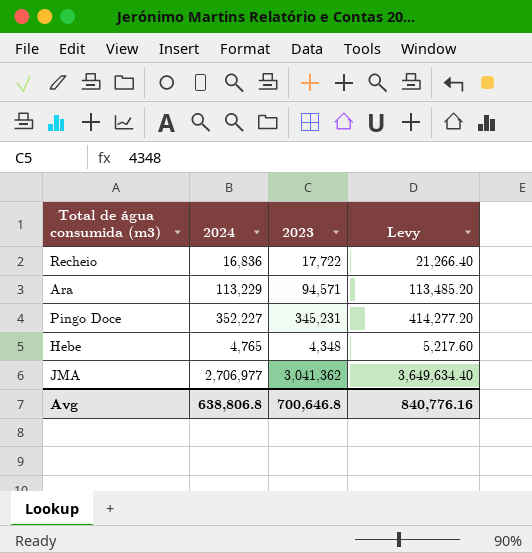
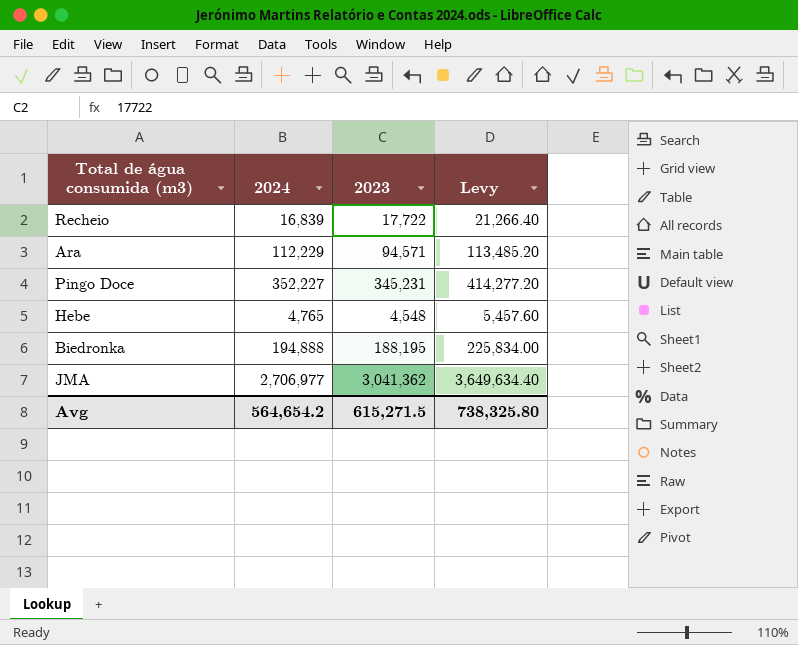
Recheio | 2024: 16,836 -> 16,839
Ara | 2024: 113,229 -> 112,229
Hebe | 2023: 4,348 -> 4,548
Hebe | Levy: 5,217.60 -> 5,457.60
row Biedronka: none -> 194,888 | 188,195 | 225,834.00
Avg | 2024: 638,806.8 -> 564,654.2
Avg | 2023: 700,646.8 -> 615,271.5
Avg | Levy: 840,776.16 -> 738,325.80

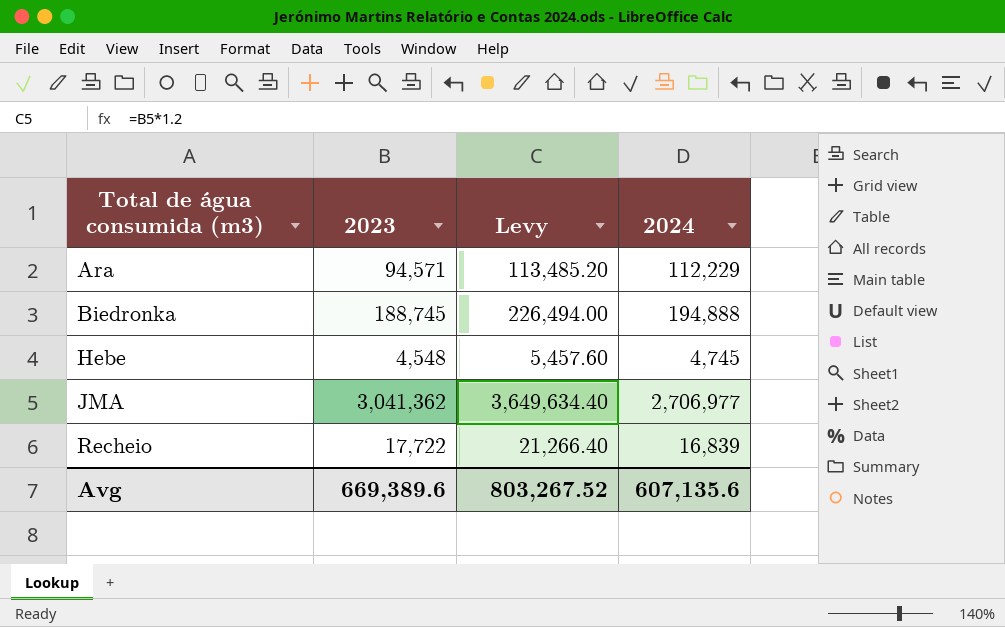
row order: none -> Total de água consumida (m3) ascending
column 2024 | position: 2 -> 4
row Pingo Doce: 352,227 | 345,231 | 414,277.20 -> none
Biedronka | 2023: 188,195 -> 188,745
Biedronka | Levy: 225,834.00 -> 226,494.00
Hebe | 2024: 4,765 -> 4,745
Avg | 2023: 615,271.5 -> 669,389.6
Avg | Levy: 738,325.80 -> 803,267.52
Avg | 2024: 564,654.2 -> 607,135.6

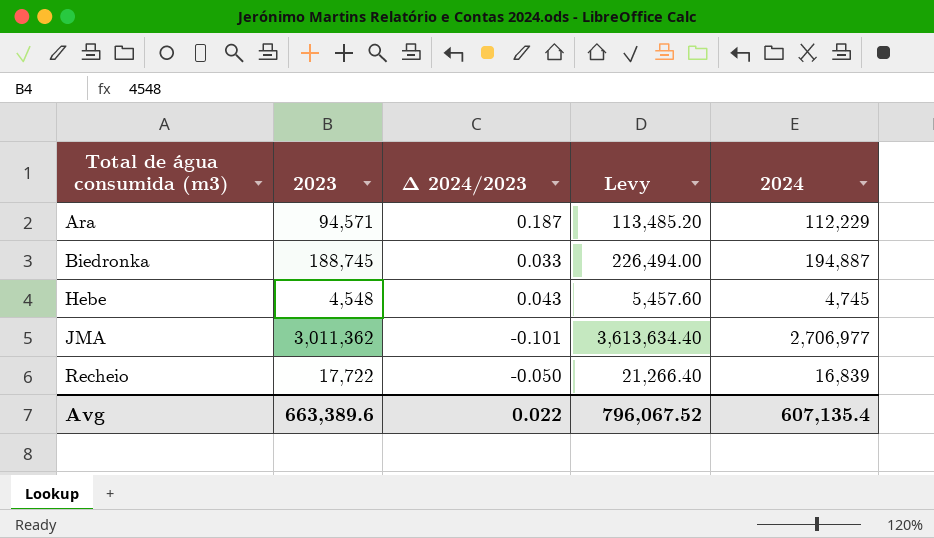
column Δ 2024/2023 | formula: none -> ([2024] - [2023]) / [2023]
Biedronka | 2024: 194,888 -> 194,887
JMA | 2023: 3,041,362 -> 3,011,362
JMA | Levy: 3,649,634.40 -> 3,613,634.40
Avg | 2023: 669,389.6 -> 663,389.6
Avg | Levy: 803,267.52 -> 796,067.52
Avg | 2024: 607,135.6 -> 607,135.4

